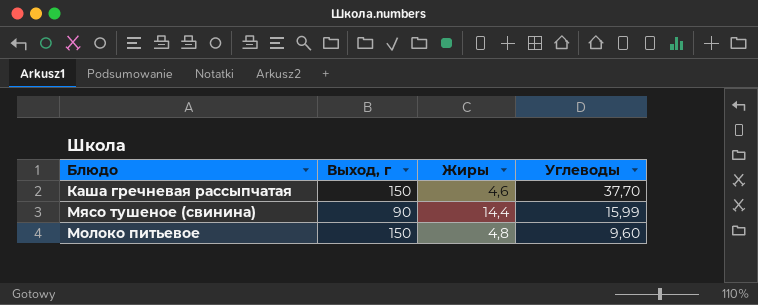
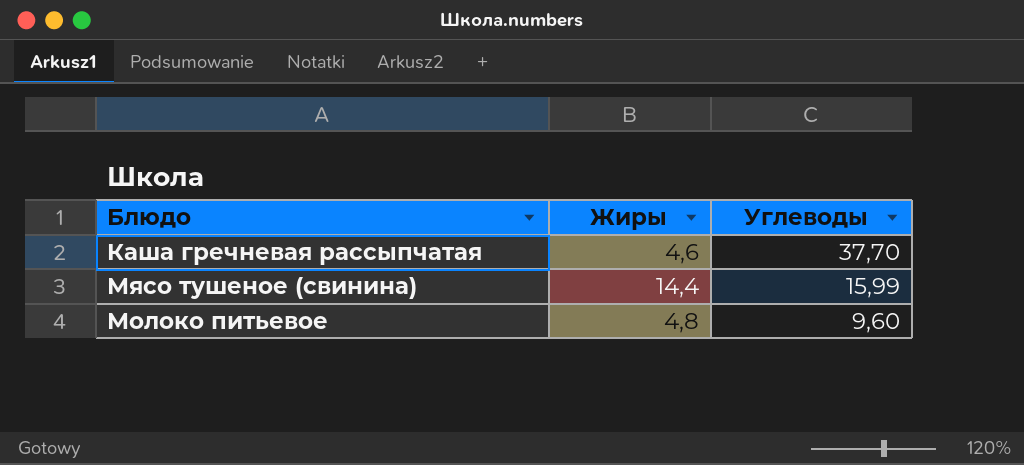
column Выход, г | position: 2 -> none

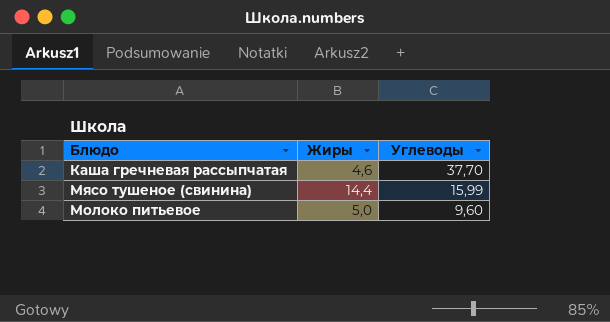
Молоко питьевое | Жиры: 4,8 -> 5,0

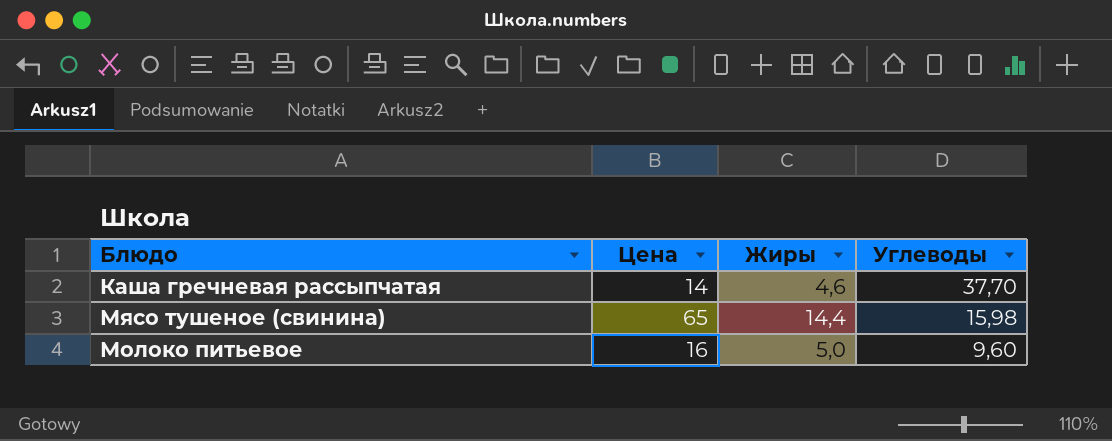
column Цена | position: none -> 2
Мясо тушеное (свинина) | Углеводы: 15,99 -> 15,98

